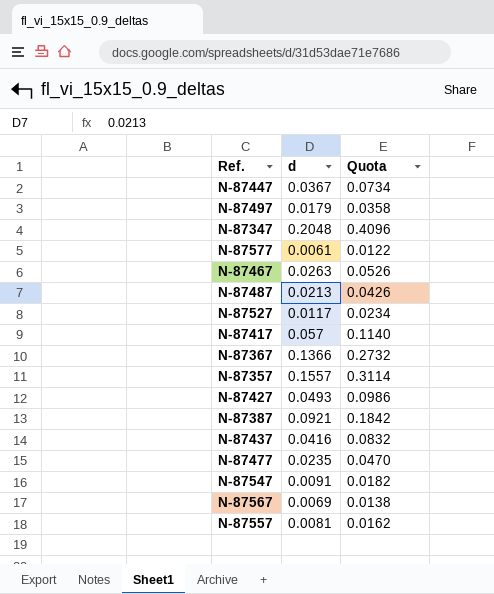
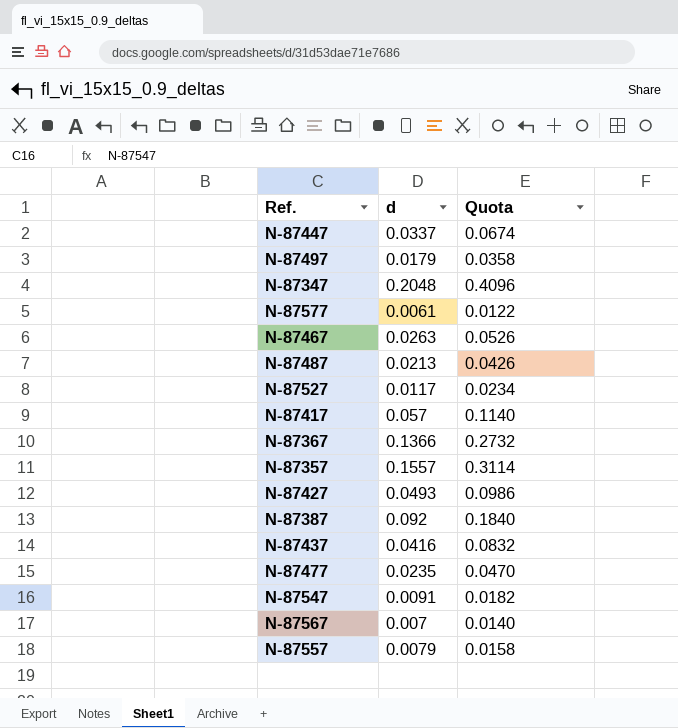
N-87447 | d: 0.0367 -> 0.0337
N-87447 | Quota: 0.0734 -> 0.0674
N-87387 | d: 0.0921 -> 0.092
N-87387 | Quota: 0.1842 -> 0.1840
N-87567 | d: 0.0069 -> 0.007
N-87567 | Quota: 0.0138 -> 0.0140
N-87557 | d: 0.0081 -> 0.0079
N-87557 | Quota: 0.0162 -> 0.0158

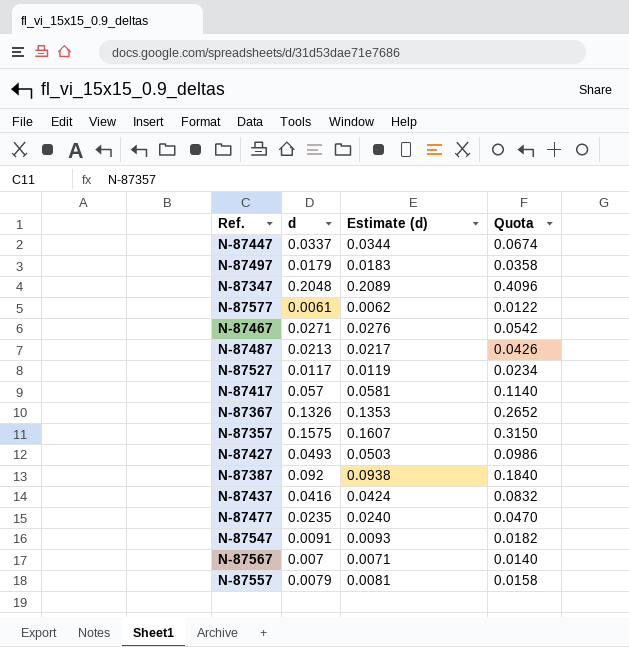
column Estimate (d) | formula: none -> [d] * 1.02
N-87467 | d: 0.0263 -> 0.0271
N-87467 | Quota: 0.0526 -> 0.0542
N-87367 | d: 0.1366 -> 0.1326
N-87367 | Quota: 0.2732 -> 0.2652
N-87357 | d: 0.1557 -> 0.1575
N-87357 | Quota: 0.3114 -> 0.3150

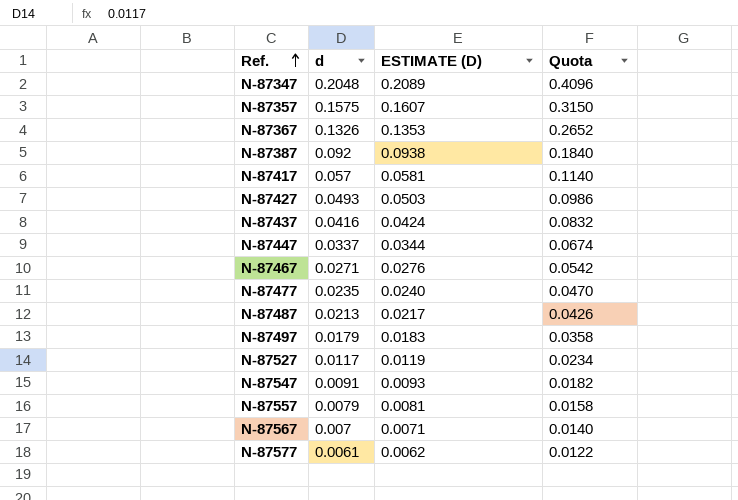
row order: none -> Ref. ascending
column name: Estimate (d) -> ESTIMATE (D)

